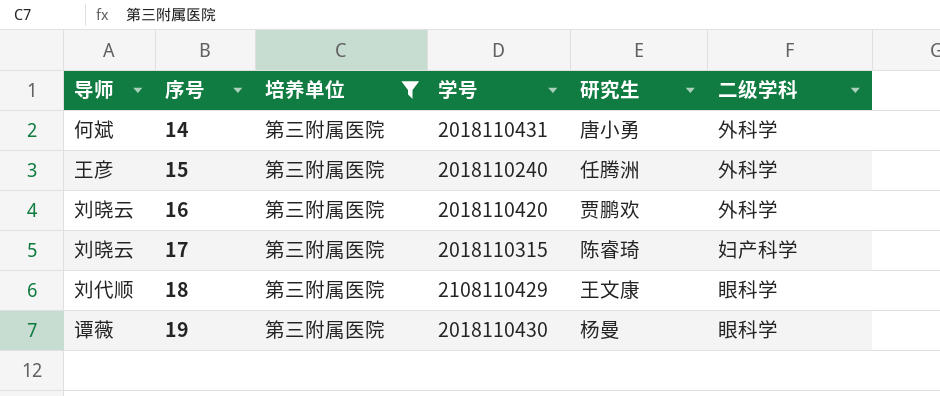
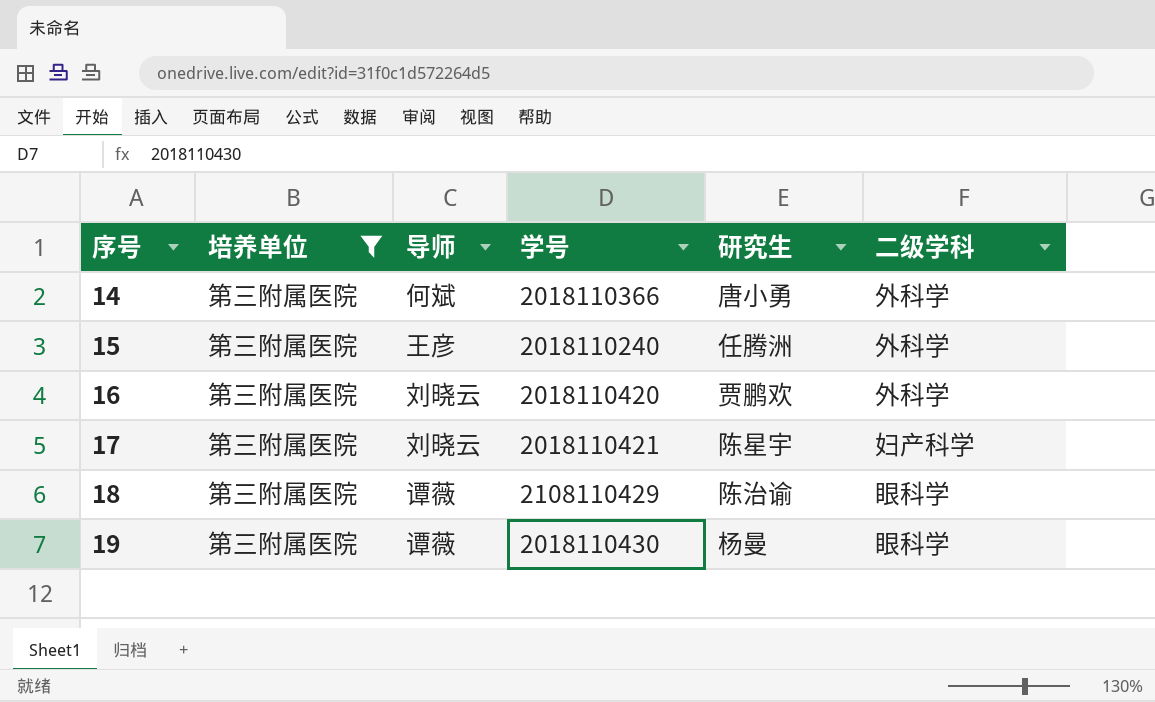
column 导师 | position: 1 -> 3
14 | 学号: 2018110431 -> 2018110366
17 | 学号: 2018110315 -> 2018110421
17 | 研究生: 陈睿琦 -> 陈星宇
18 | 导师: 刘代顺 -> 谭薇
18 | 研究生: 王文康 -> 陈治谕

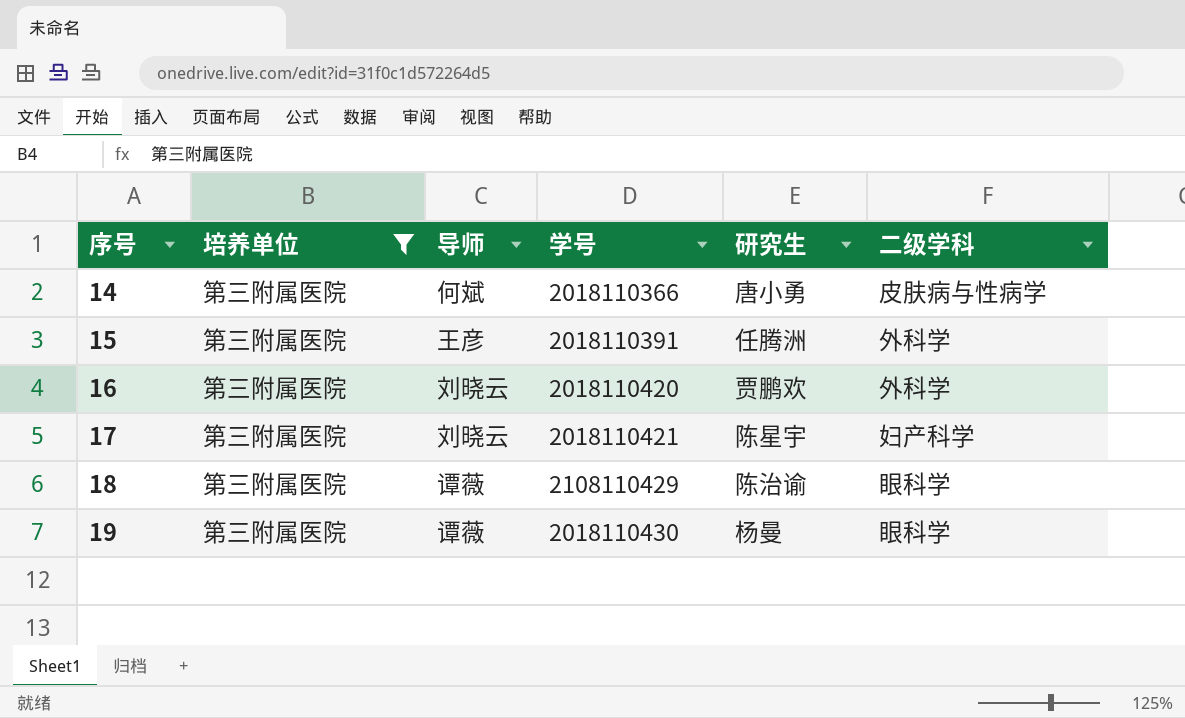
14 | 二级学科: 外科学 -> 皮肤病与性病学
15 | 学号: 2018110240 -> 2018110391

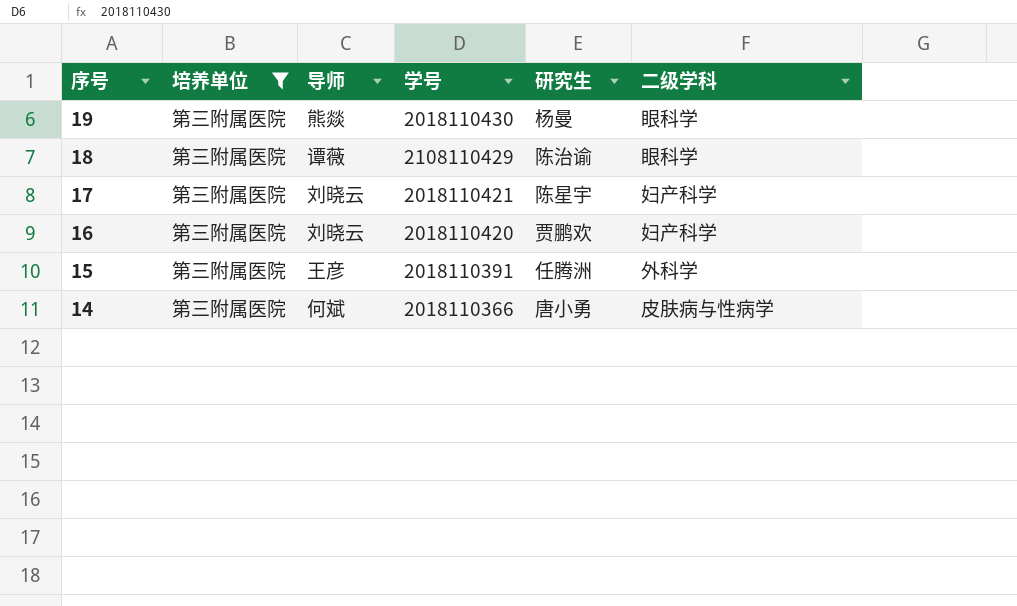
row order: 序号 ascending -> 序号 descending
19 | 导师: 谭薇 -> 熊燚
16 | 二级学科: 外科学 -> 妇产科学

